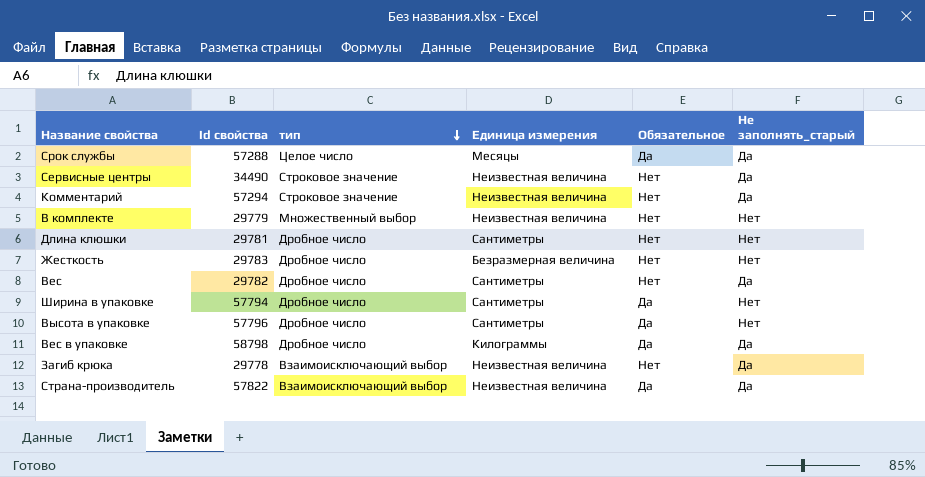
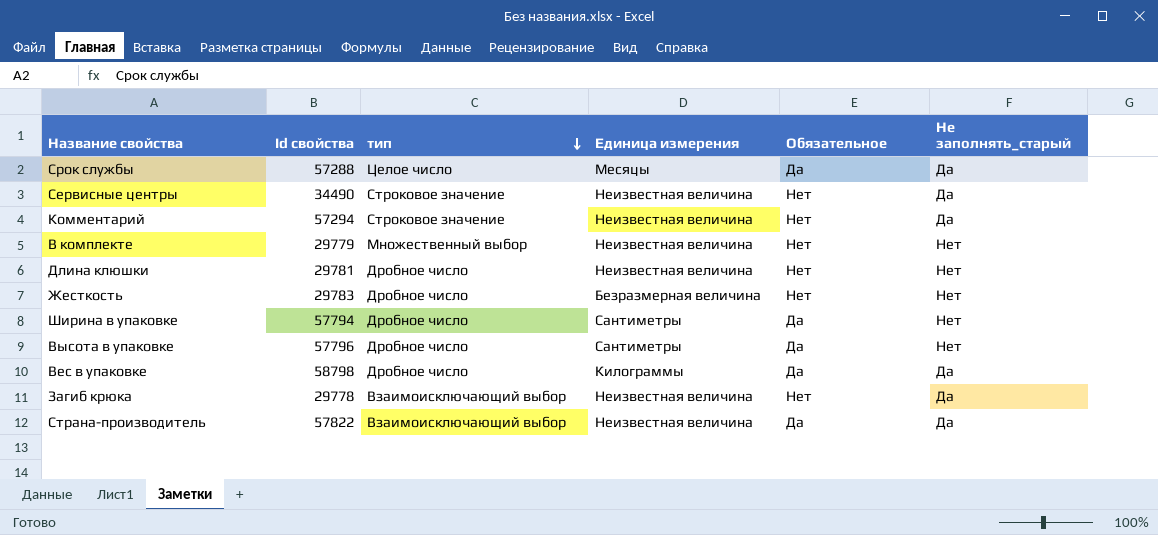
row Вес: 29782 | Дробное число | Сантиметры | Нет | Да -> none
Длина клюшки | Единица измерения: Сантиметры -> Неизвестная величина

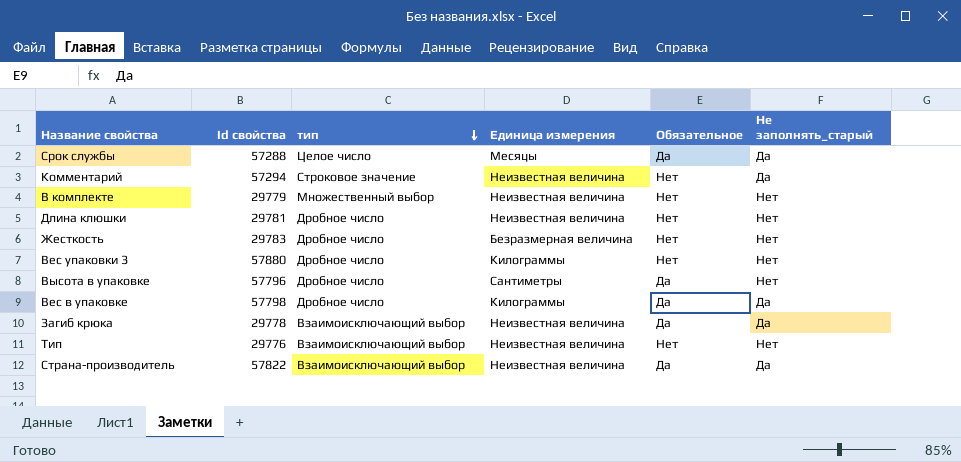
row Сервисные центры: 34490 | Строковое значение | Неизвестная величина | Нет | Да -> none
row Ширина в упаковке: 57794 | Дробное число | Сантиметры | Да | Нет -> none
row Вес упаковки 3: none -> 57880 | Дробное число | Килограммы | Нет | Нет
Вес в упаковке | Id свойства: 58798 -> 57798
Загиб крюка | Обязательное: Нет -> Да
row Тип: none -> 29776 | Взаимоисключающий выбор | Неизвестная величина | Нет | Нет

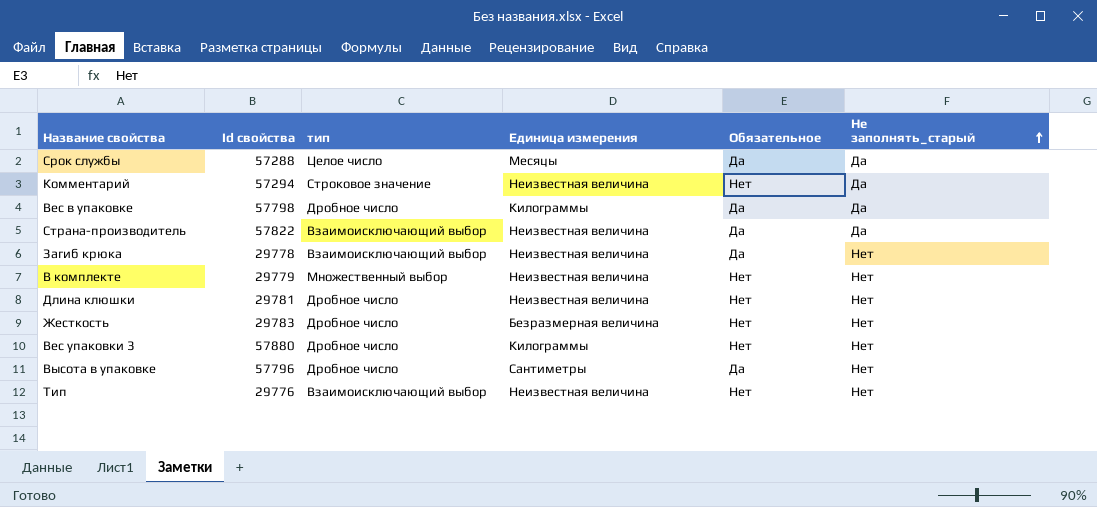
row order: тип descending -> Не заполнять_старый ascending
Загиб крюка | Не заполнять_старый: Да -> Нет

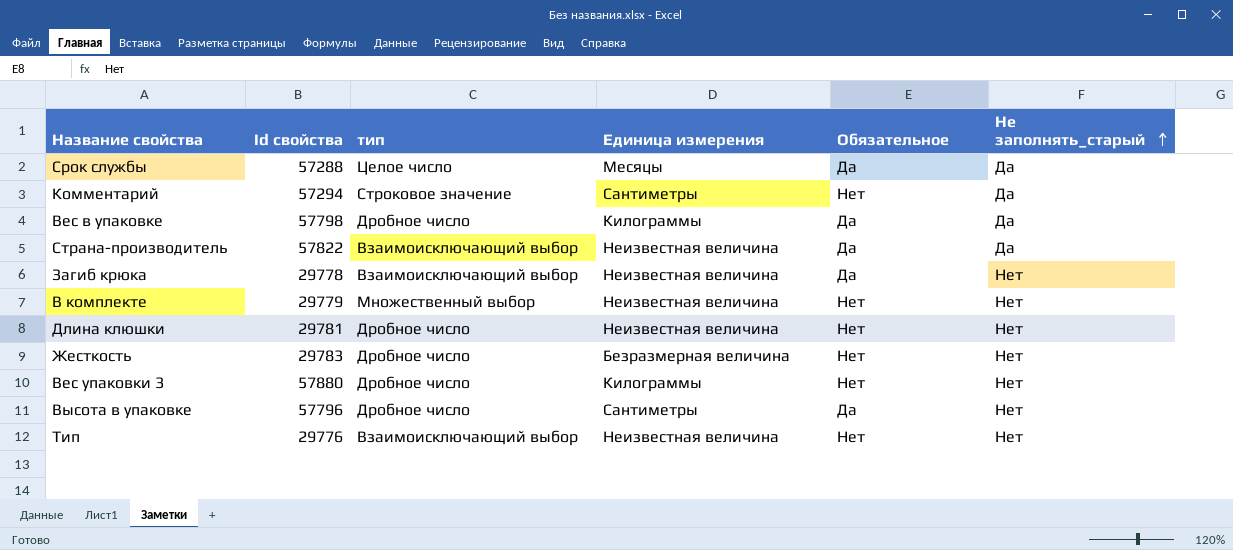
Комментарий | Единица измерения: Неизвестная величина -> Сантиметры

